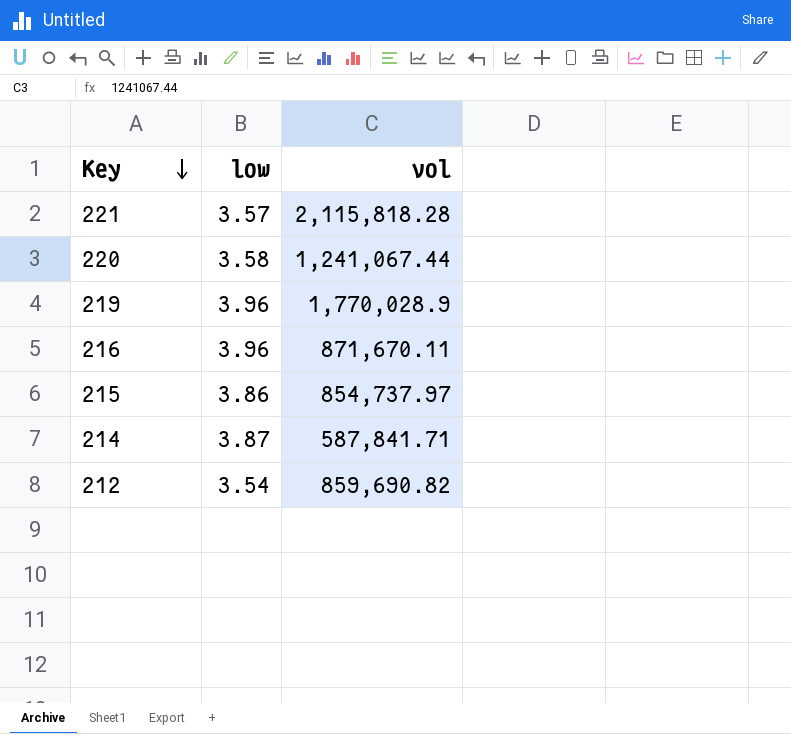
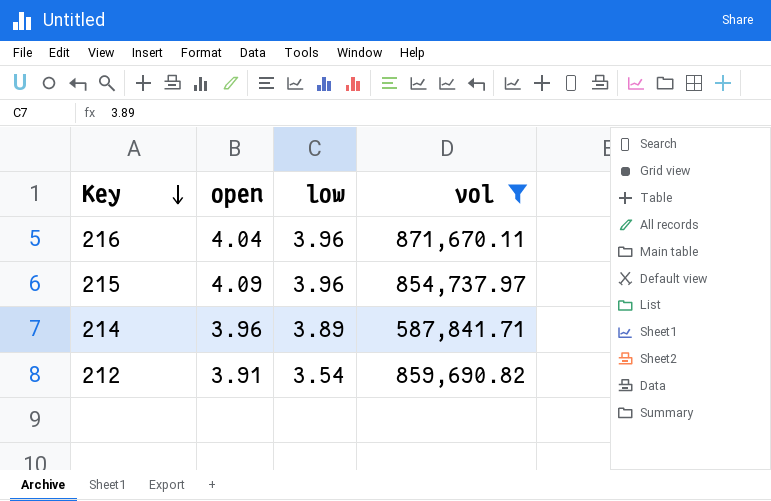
filter: none -> vol <= 871,670.11
column open | position: none -> 2
215 | low: 3.86 -> 3.96
214 | low: 3.87 -> 3.89

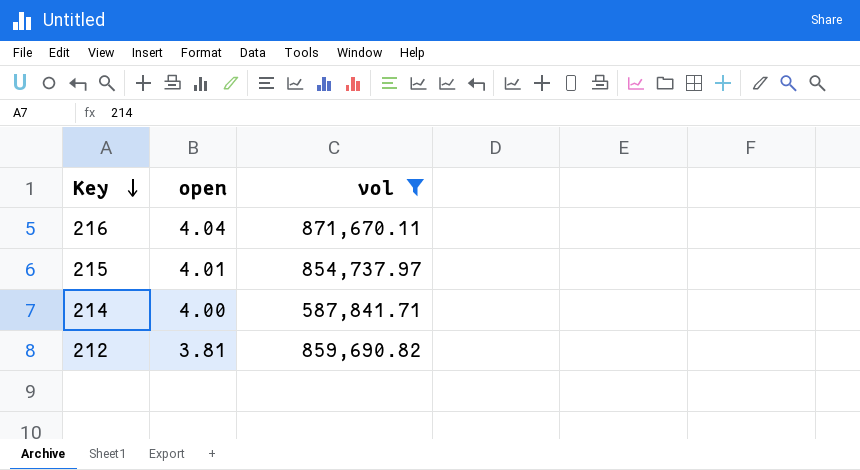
column low | position: 3 -> none
215 | open: 4.09 -> 4.01
214 | open: 3.96 -> 4.00
212 | open: 3.91 -> 3.81

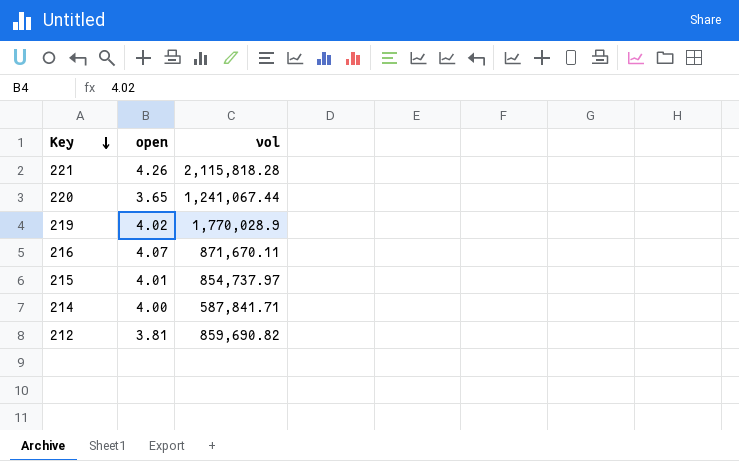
filter: vol <= 871,670.11 -> none
216 | open: 4.04 -> 4.07

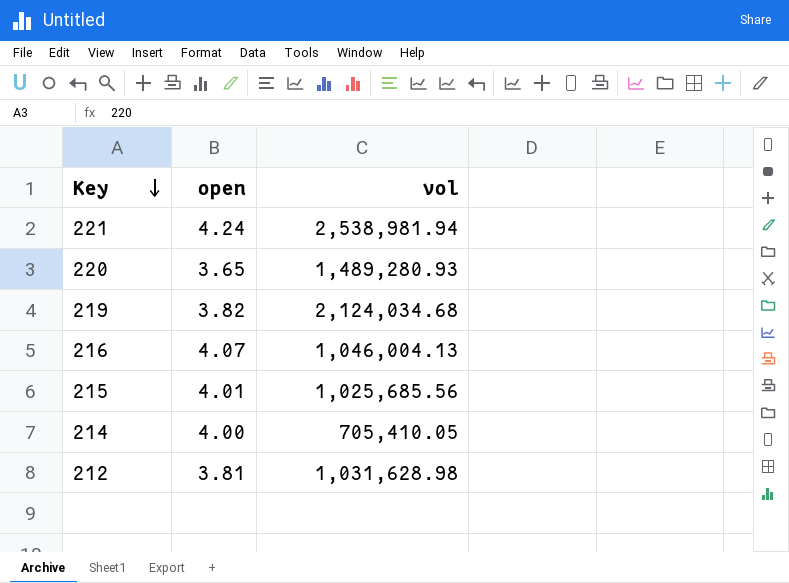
221 | open: 4.26 -> 4.24
221 | vol: 2,115,818.28 -> 2,538,981.94
220 | vol: 1,241,067.44 -> 1,489,280.93
219 | open: 4.02 -> 3.82
219 | vol: 1,770,028.9 -> 2,124,034.68
216 | vol: 871,670.11 -> 1,046,004.13
215 | vol: 854,737.97 -> 1,025,685.56
214 | vol: 587,841.71 -> 705,410.05
212 | vol: 859,690.82 -> 1,031,628.98

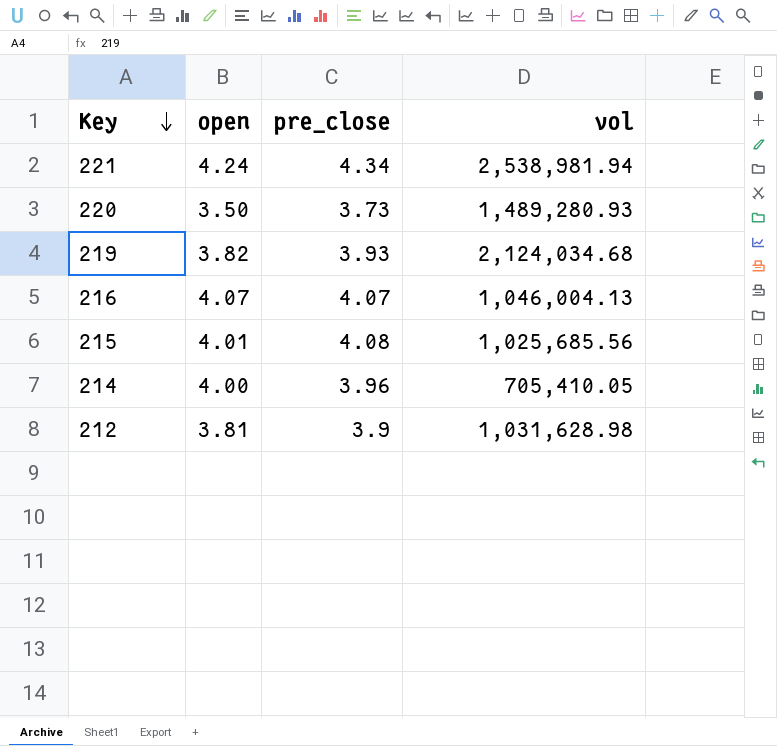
column pre_close | position: none -> 3
220 | open: 3.65 -> 3.50

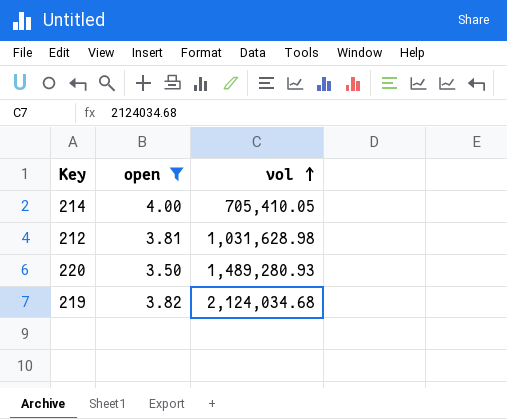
filter: none -> open <= 4.00
row order: Key descending -> vol ascending
column pre_close | position: 3 -> none

